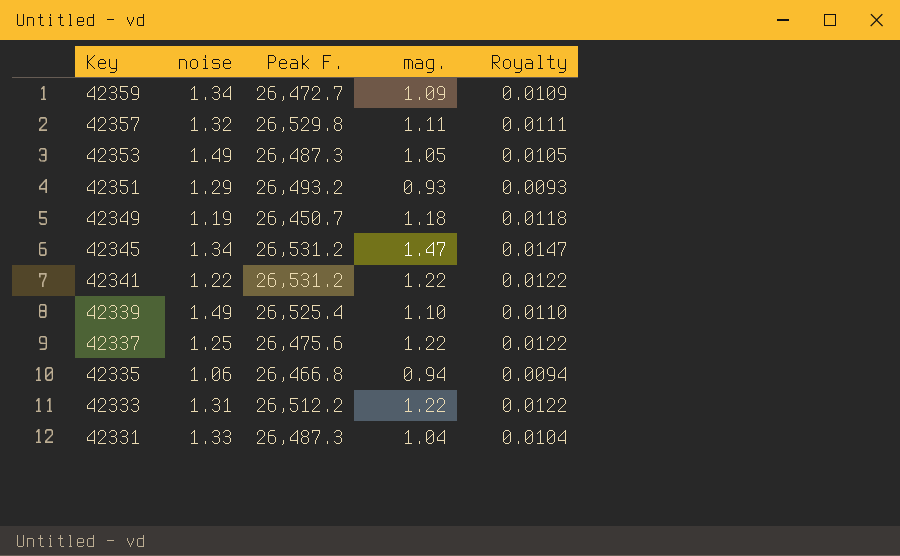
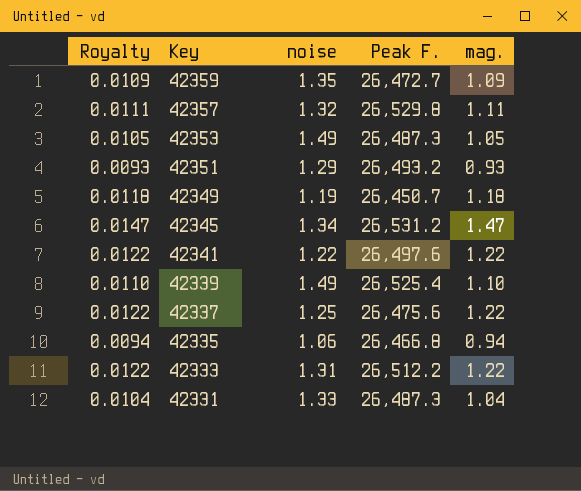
column Royalty | position: 5 -> 1
42359 | noise: 1.34 -> 1.35
42341 | Peak F.: 26,531.2 -> 26,497.6

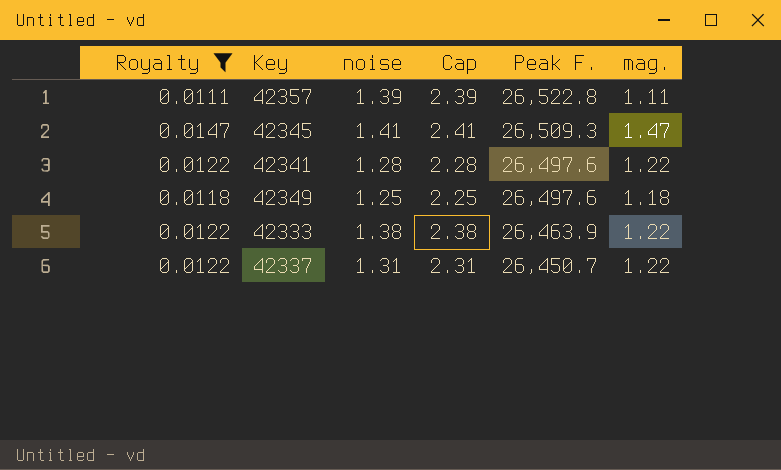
filter: none -> Royalty >= 0.0111
row order: Key descending -> Peak F. descending
column Cap | formula: none -> [noise] + 1
42357 | noise: 1.32 -> 1.39
42357 | Peak F.: 26,529.8 -> 26,522.8
42345 | noise: 1.34 -> 1.41
42345 | Peak F.: 26,531.2 -> 26,509.3
42341 | noise: 1.22 -> 1.28
42349 | noise: 1.19 -> 1.25
42349 | Peak F.: 26,450.7 -> 26,497.6
42333 | noise: 1.31 -> 1.38
42333 | Peak F.: 26,512.2 -> 26,463.9
42337 | noise: 1.25 -> 1.31
42337 | Peak F.: 26,475.6 -> 26,450.7

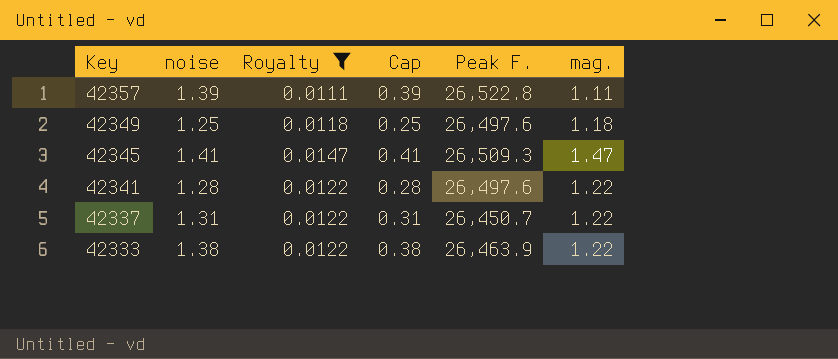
row order: Peak F. descending -> Key descending
column Royalty | position: 1 -> 3
column Cap | formula: [noise] + 1 -> [noise] - 1

